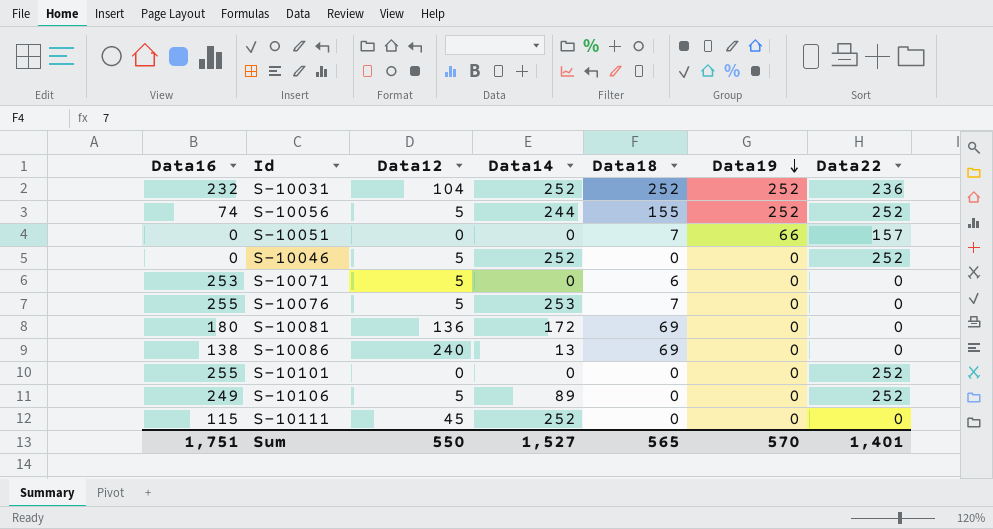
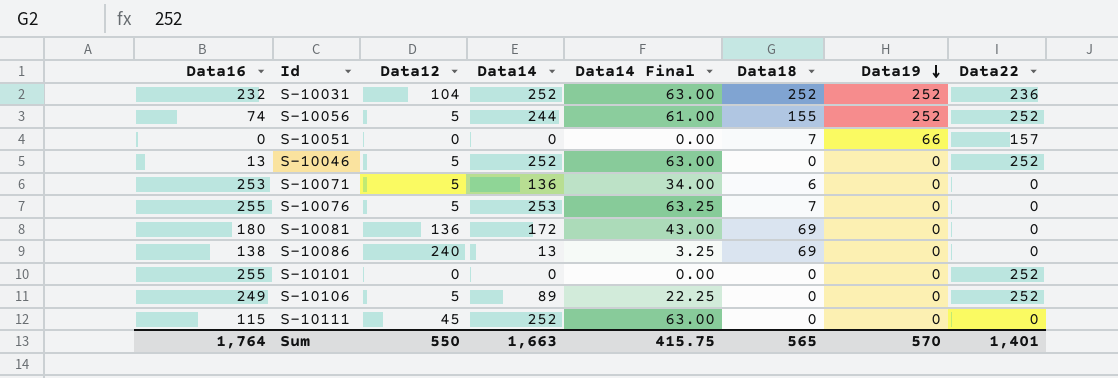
column Data14 Final | formula: none -> [Data14] * 0.25
S-10046 | Data16: 0 -> 13
S-10071 | Data14: 0 -> 136
Sum | Data16: 1,751 -> 1,764
Sum | Data14: 1,527 -> 1,663

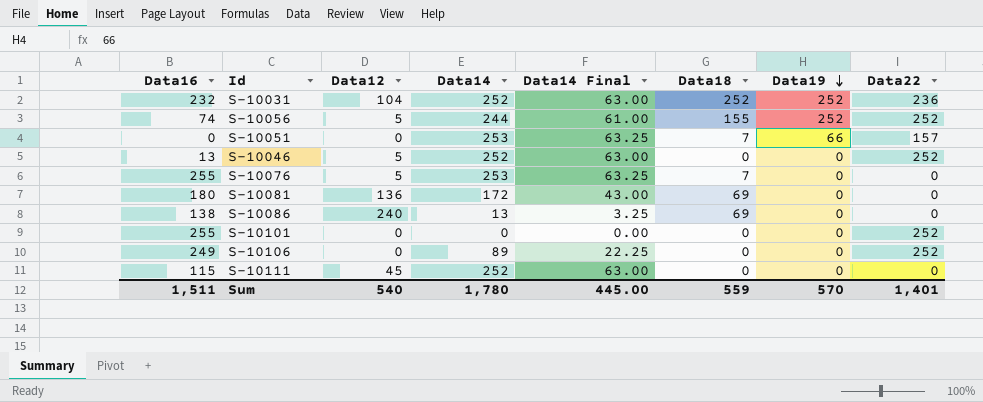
row S-10071: 253 | 5 | 136 | 34.00 | 6 | 0 | 0 -> none
S-10051 | Data14: 0 -> 253
S-10051 | Data14 Final: 0.00 -> 63.25
S-10106 | Data12: 5 -> 0
Sum | Data16: 1,764 -> 1,511
Sum | Data12: 550 -> 540
Sum | Data14: 1,663 -> 1,780
Sum | Data14 Final: 415.75 -> 445.00
Sum | Data18: 565 -> 559

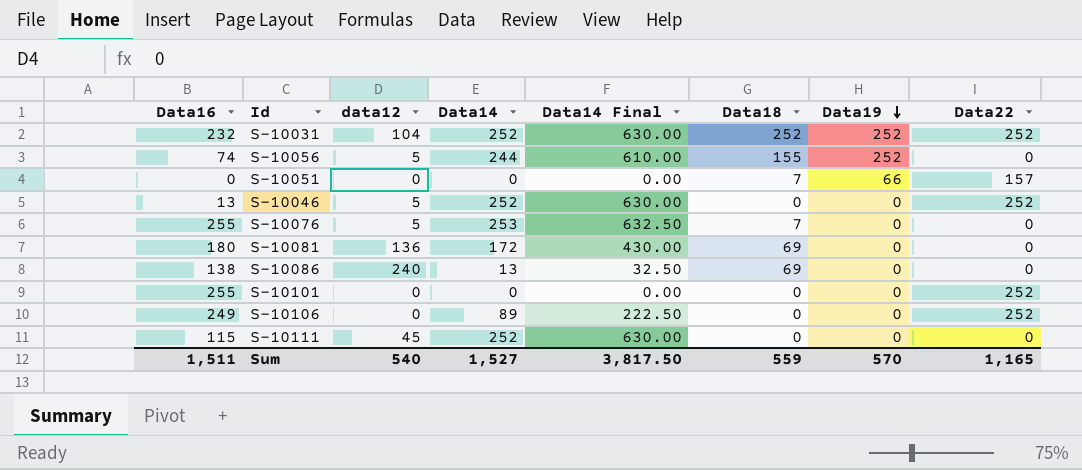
column name: Data12 -> data12
column Data14 Final | formula: [Data14] * 0.25 -> [Data14] * 2.5
S-10031 | Data22: 236 -> 252
S-10056 | Data22: 252 -> 0
S-10051 | Data14: 253 -> 0
Sum | Data14: 1,780 -> 1,527
Sum | Data14 Final: 445.00 -> 3,817.50
Sum | Data22: 1,401 -> 1,165

